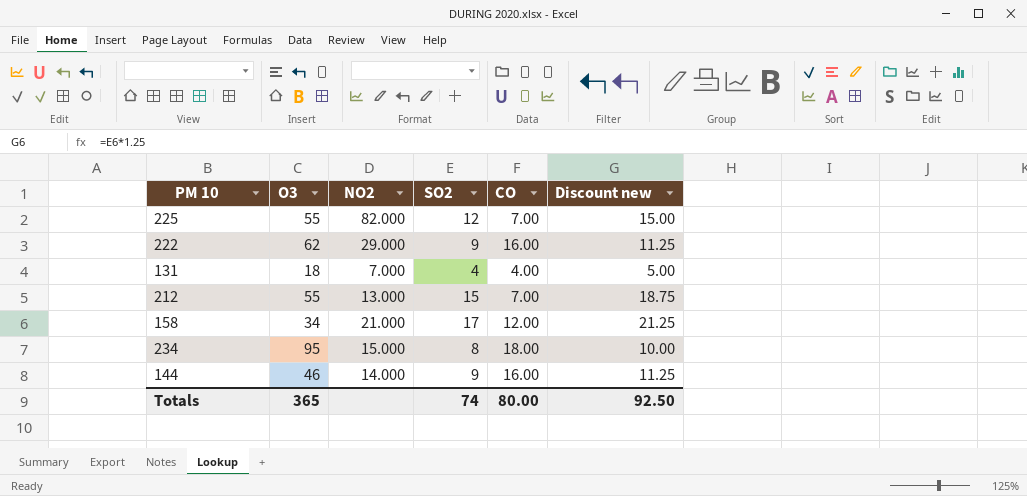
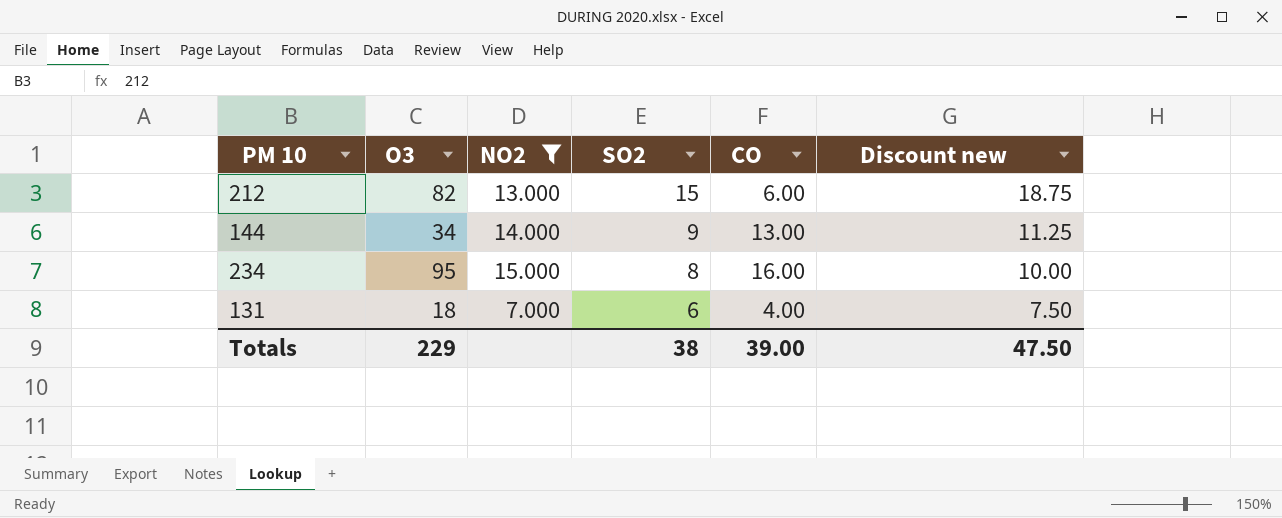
filter: none -> NO2 <= 15.000
row order: none -> SO2 descending
212 | O3: 55 -> 82
212 | CO: 7.00 -> 6.00
144 | O3: 46 -> 34
144 | CO: 16.00 -> 13.00
234 | CO: 18.00 -> 16.00
131 | SO2: 4 -> 6
131 | Discount new: 5.00 -> 7.50
Totals | O3: 365 -> 229
Totals | SO2: 74 -> 38
Totals | CO: 80.00 -> 39.00
Totals | Discount new: 92.50 -> 47.50

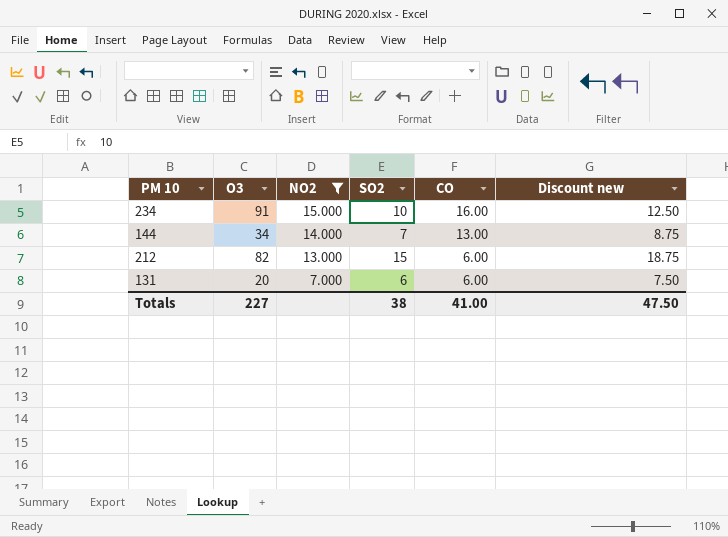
row order: SO2 descending -> NO2 descending
234 | O3: 95 -> 91
234 | SO2: 8 -> 10
234 | Discount new: 10.00 -> 12.50
144 | SO2: 9 -> 7
144 | Discount new: 11.25 -> 8.75
131 | O3: 18 -> 20
131 | CO: 4.00 -> 6.00
Totals | O3: 229 -> 227
Totals | CO: 39.00 -> 41.00

